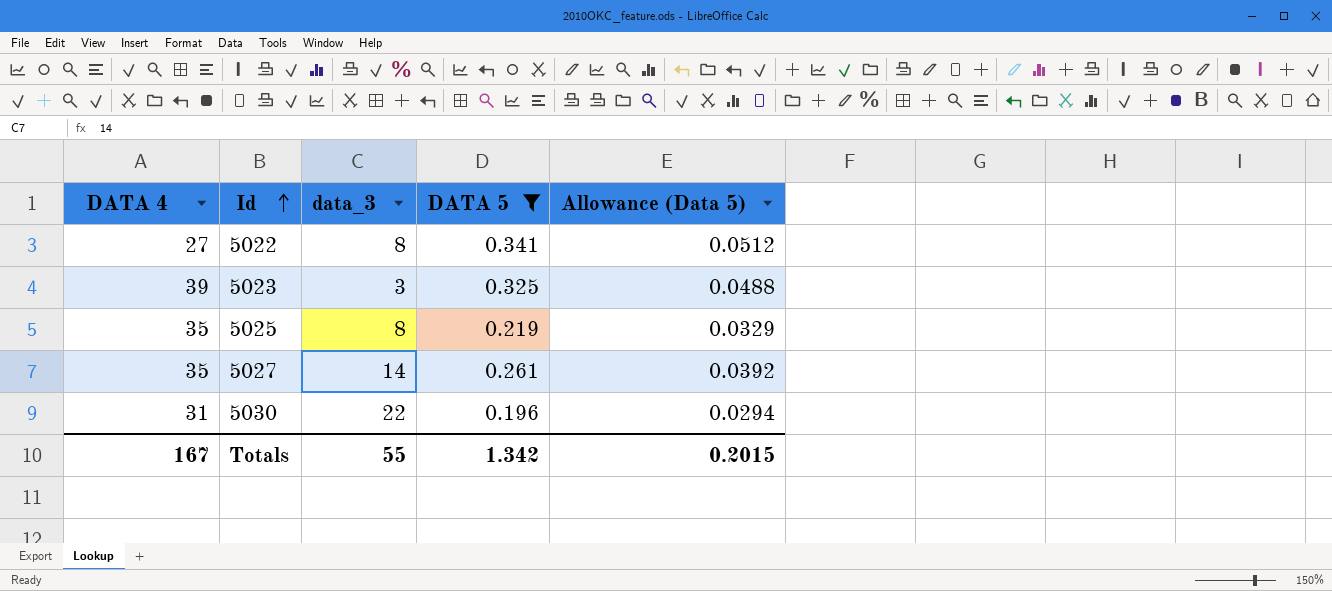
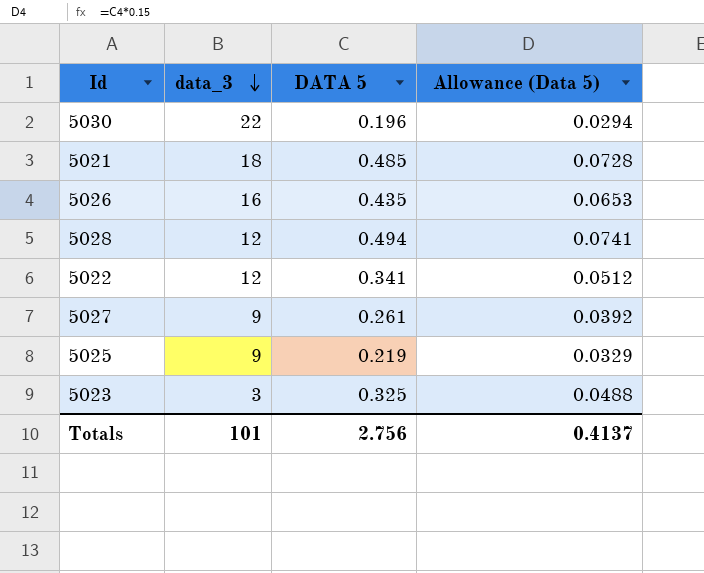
filter: DATA 5 <= 0.341 -> none
row order: Id ascending -> data_3 descending
column DATA 4 | position: 1 -> none
5022 | data_3: 8 -> 12
5027 | data_3: 14 -> 9
5025 | data_3: 8 -> 9
Totals | data_3: 55 -> 101
Totals | DATA 5: 1.342 -> 2.756
Totals | Allowance (Data 5): 0.2015 -> 0.4137

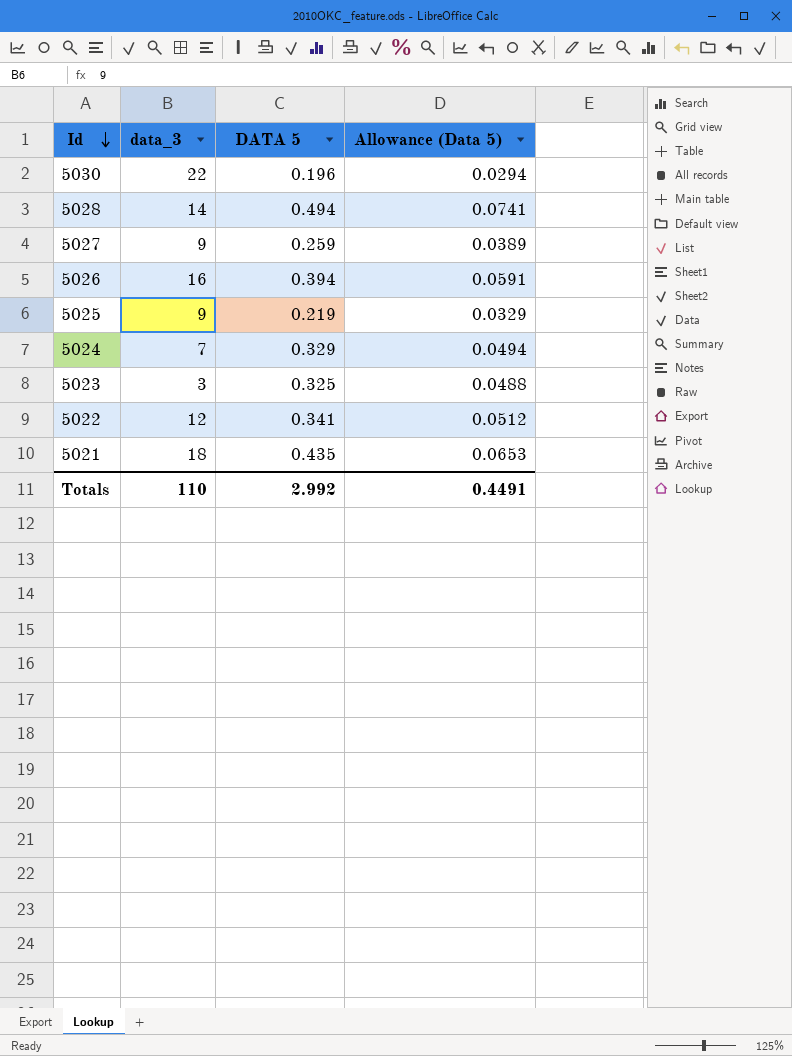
row order: data_3 descending -> Id descending
5028 | data_3: 12 -> 14
5027 | DATA 5: 0.261 -> 0.259
5027 | Allowance (Data 5): 0.0392 -> 0.0389
5026 | DATA 5: 0.435 -> 0.394
5026 | Allowance (Data 5): 0.0653 -> 0.0591
row 5024: none -> 7 | 0.329 | 0.0494
5021 | DATA 5: 0.485 -> 0.435
5021 | Allowance (Data 5): 0.0728 -> 0.0653
Totals | data_3: 101 -> 110
Totals | DATA 5: 2.756 -> 2.992
Totals | Allowance (Data 5): 0.4137 -> 0.4491

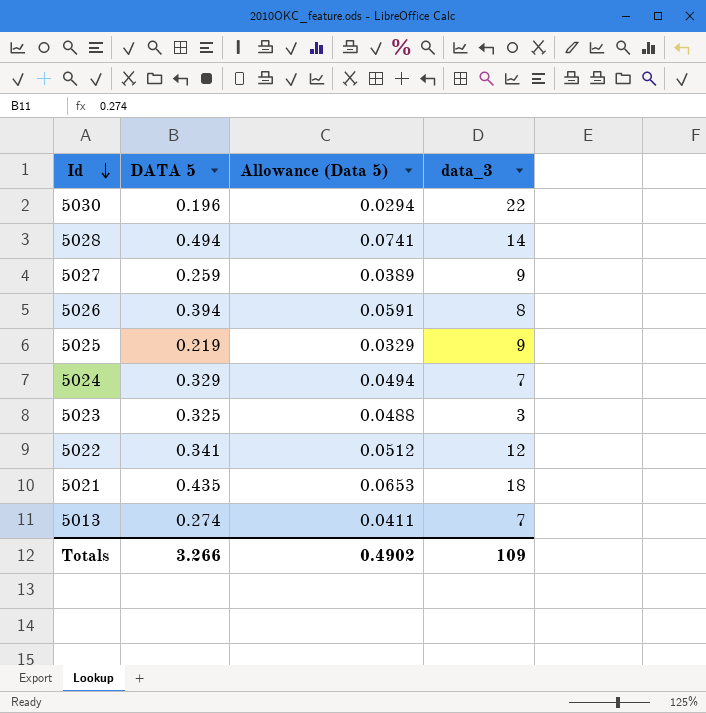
column data_3 | position: 2 -> 4
5026 | data_3: 16 -> 8
row 5013: none -> 0.274 | 0.0411 | 7
Totals | DATA 5: 2.992 -> 3.266
Totals | Allowance (Data 5): 0.4491 -> 0.4902
Totals | data_3: 110 -> 109

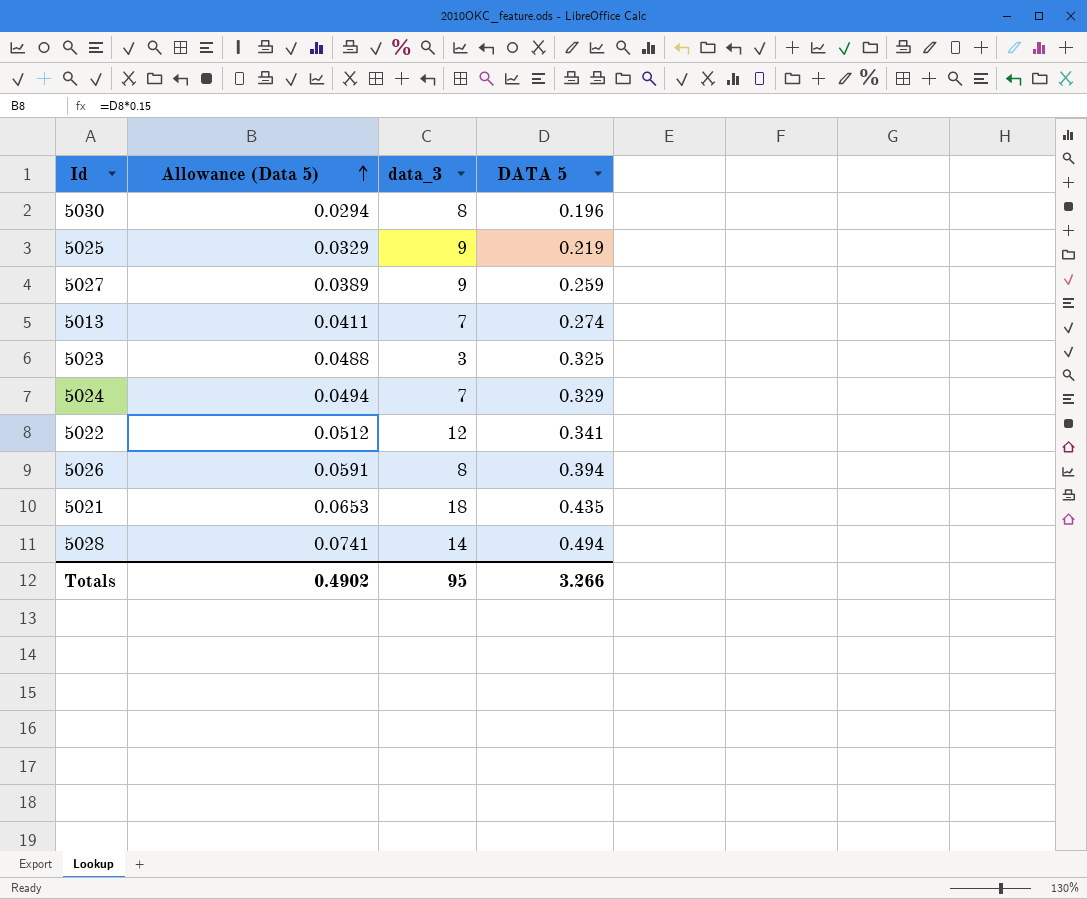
row order: Id descending -> Allowance (Data 5) ascending
column DATA 5 | position: 2 -> 4
5030 | data_3: 22 -> 8
Totals | data_3: 109 -> 95

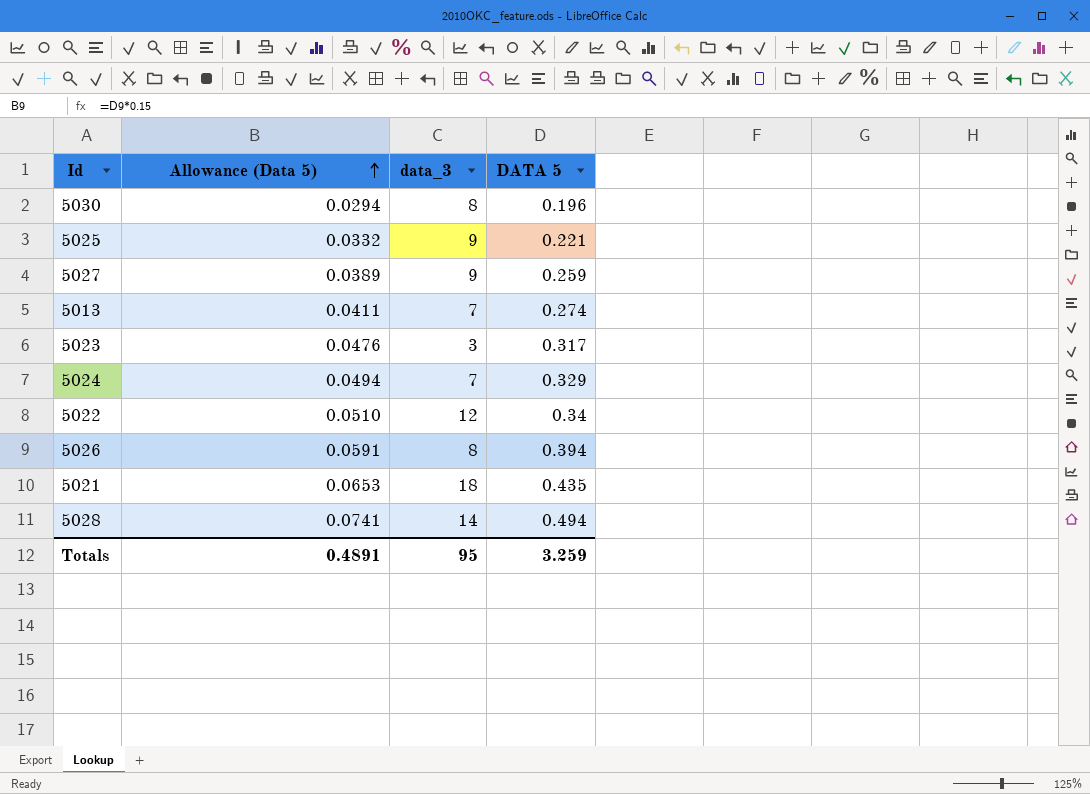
5025 | Allowance (Data 5): 0.0329 -> 0.0332
5025 | DATA 5: 0.219 -> 0.221
5023 | Allowance (Data 5): 0.0488 -> 0.0476
5023 | DATA 5: 0.325 -> 0.317
5022 | Allowance (Data 5): 0.0512 -> 0.0510
5022 | DATA 5: 0.341 -> 0.34
Totals | Allowance (Data 5): 0.4902 -> 0.4891
Totals | DATA 5: 3.266 -> 3.259

